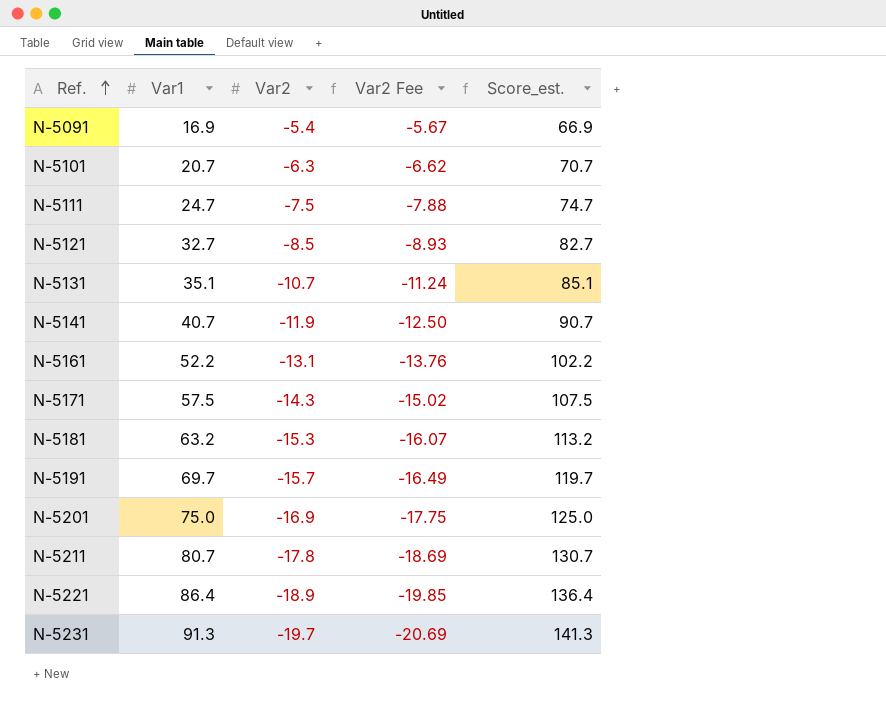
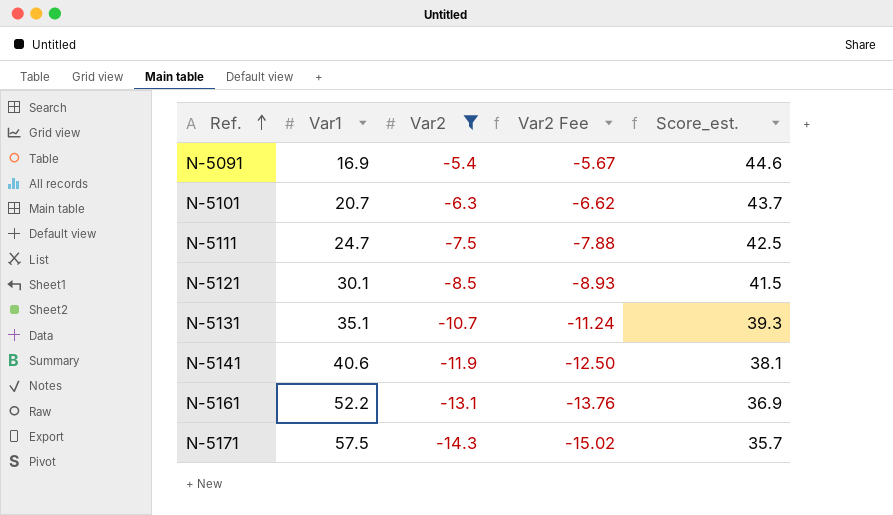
filter: none -> Var2 >= -14.3
column Score_est. | formula: [Var1] + 50 -> [Var2] + 50
N-5121 | Var1: 32.7 -> 30.1
N-5141 | Var1: 40.7 -> 40.6

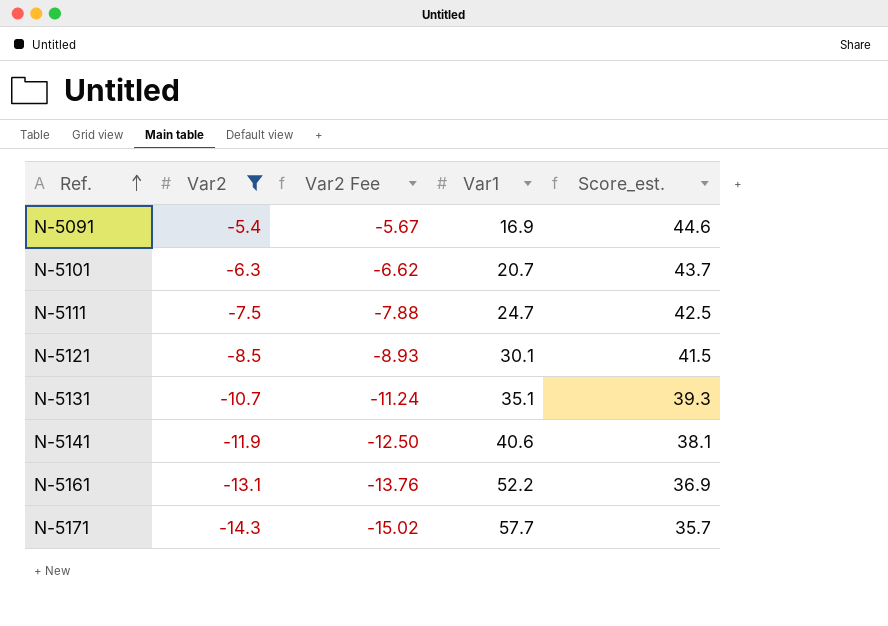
column Var1 | position: 2 -> 4
N-5171 | Var1: 57.5 -> 57.7

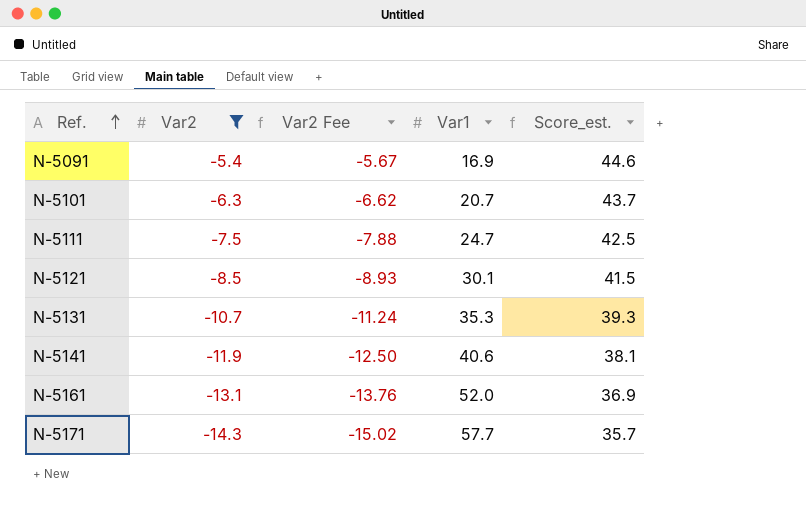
N-5131 | Var1: 35.1 -> 35.3
N-5161 | Var1: 52.2 -> 52.0

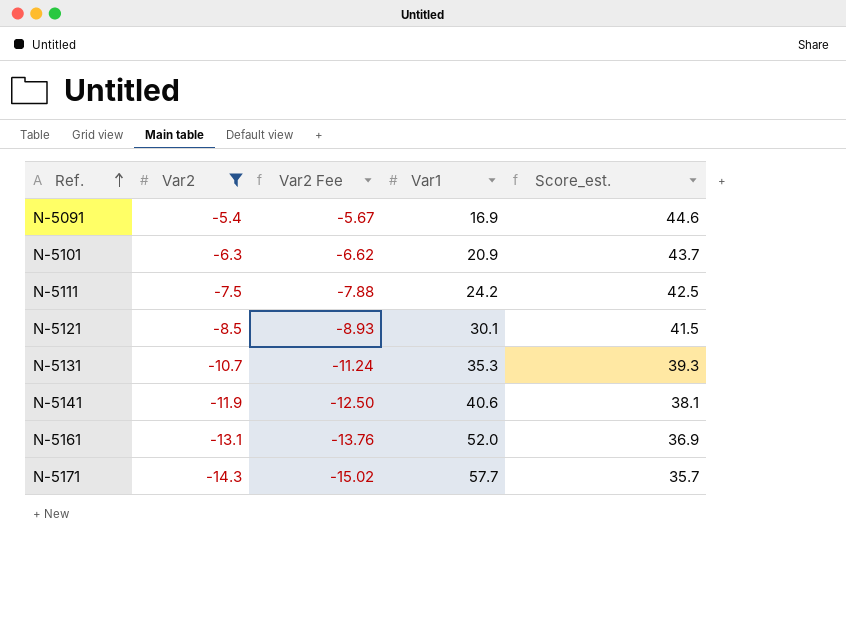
N-5101 | Var1: 20.7 -> 20.9
N-5111 | Var1: 24.7 -> 24.2

